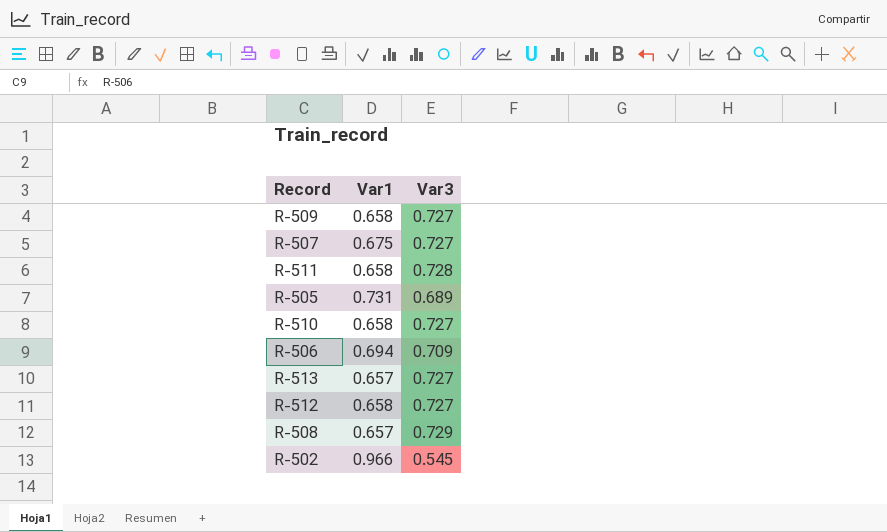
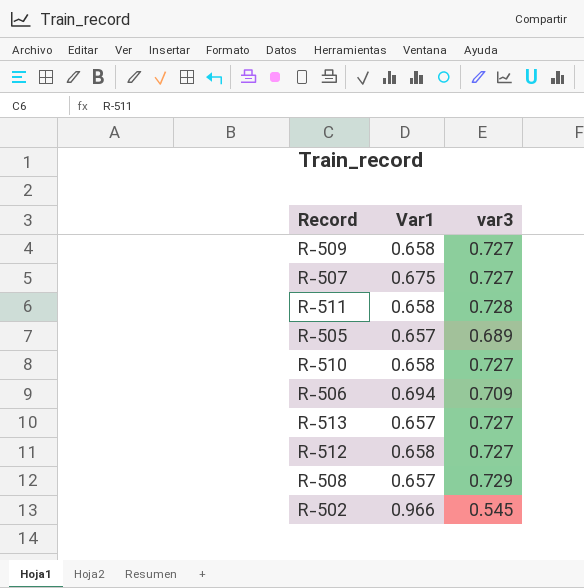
column name: Var3 -> var3
R-505 | Var1: 0.731 -> 0.657

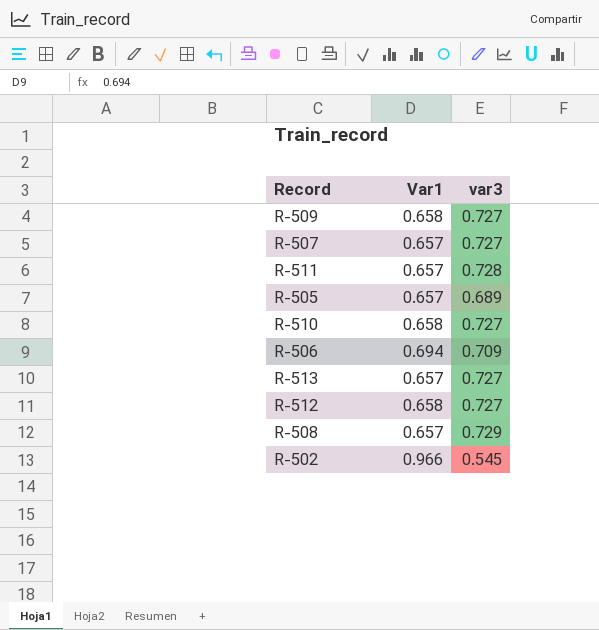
R-507 | Var1: 0.675 -> 0.657
R-511 | Var1: 0.658 -> 0.657

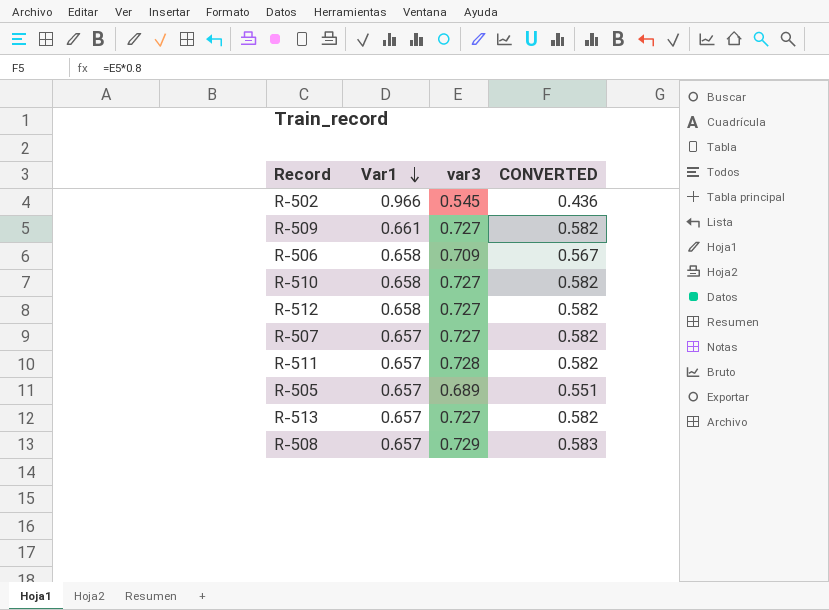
row order: none -> Var1 descending
column CONVERTED | formula: none -> [var3] * 0.8
R-509 | Var1: 0.658 -> 0.661
R-506 | Var1: 0.694 -> 0.658

